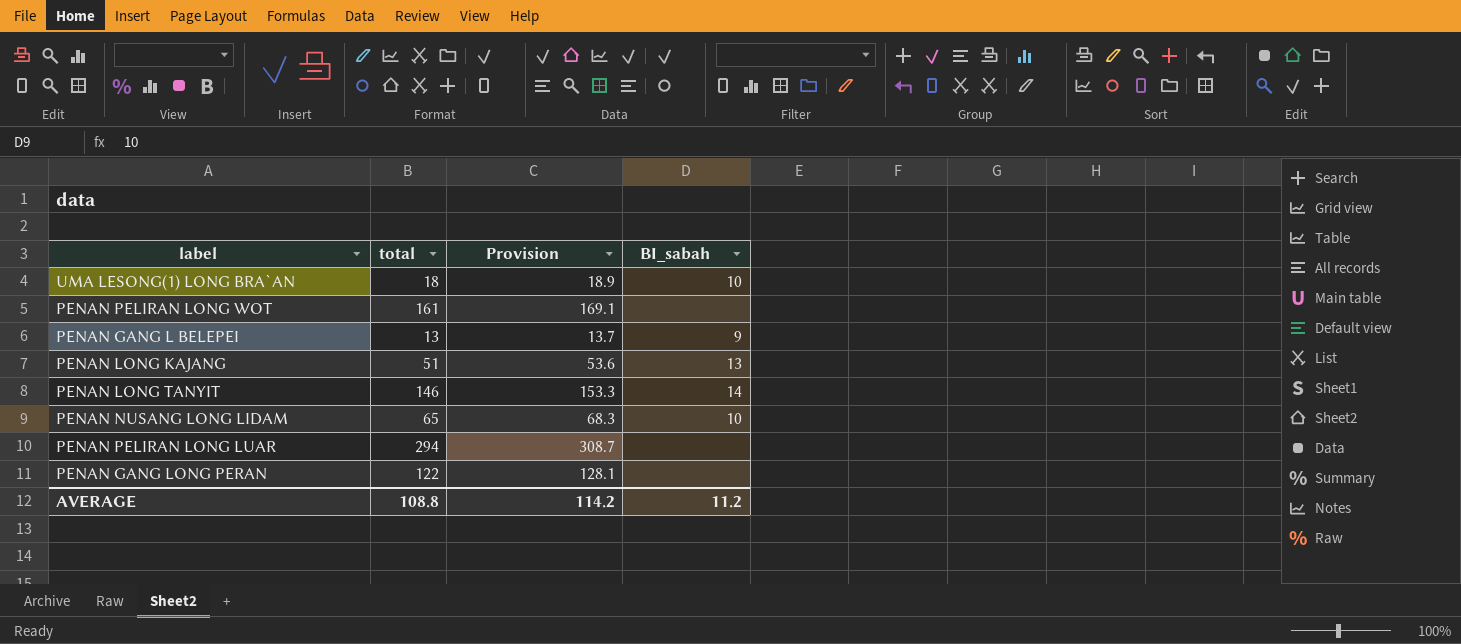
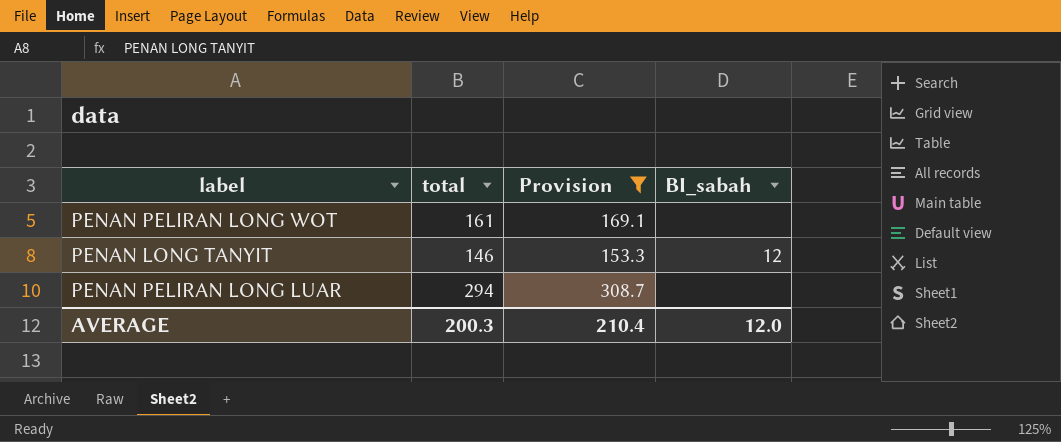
filter: none -> Provision >= 153.3
PENAN LONG TANYIT | BI_sabah: 14 -> 12
AVERAGE | total: 108.8 -> 200.3
AVERAGE | Provision: 114.2 -> 210.4
AVERAGE | BI_sabah: 11.2 -> 12.0

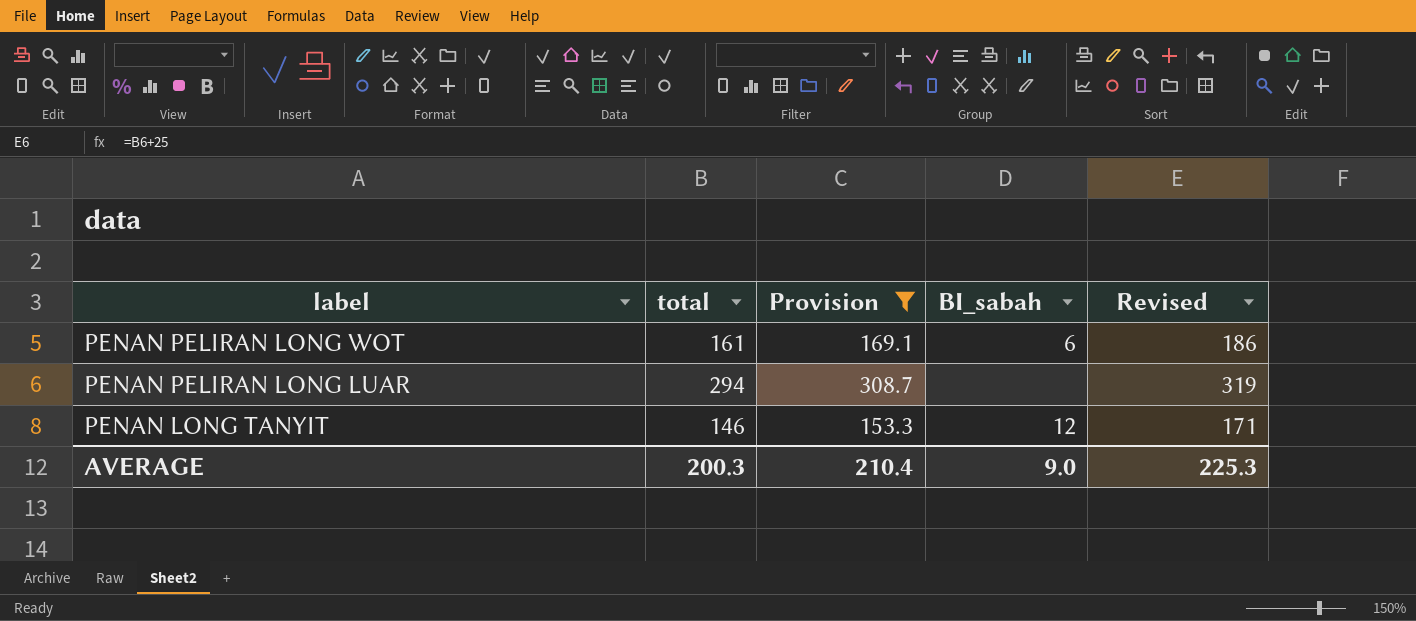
row order: none -> label descending
column Revised | formula: none -> [total] + 25
PENAN PELIRAN LONG WOT | BI_sabah: none -> 6
AVERAGE | BI_sabah: 12.0 -> 9.0

